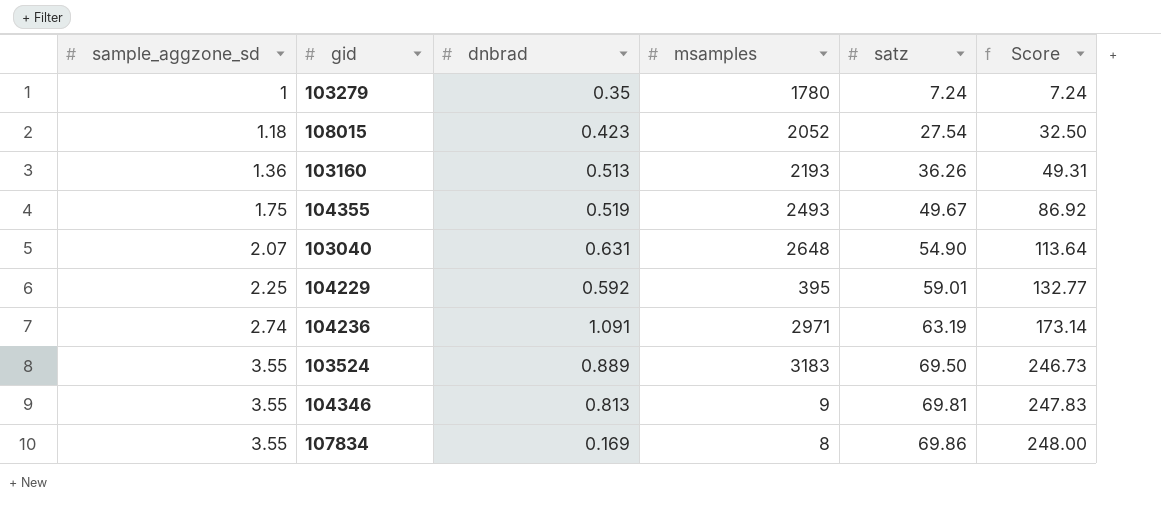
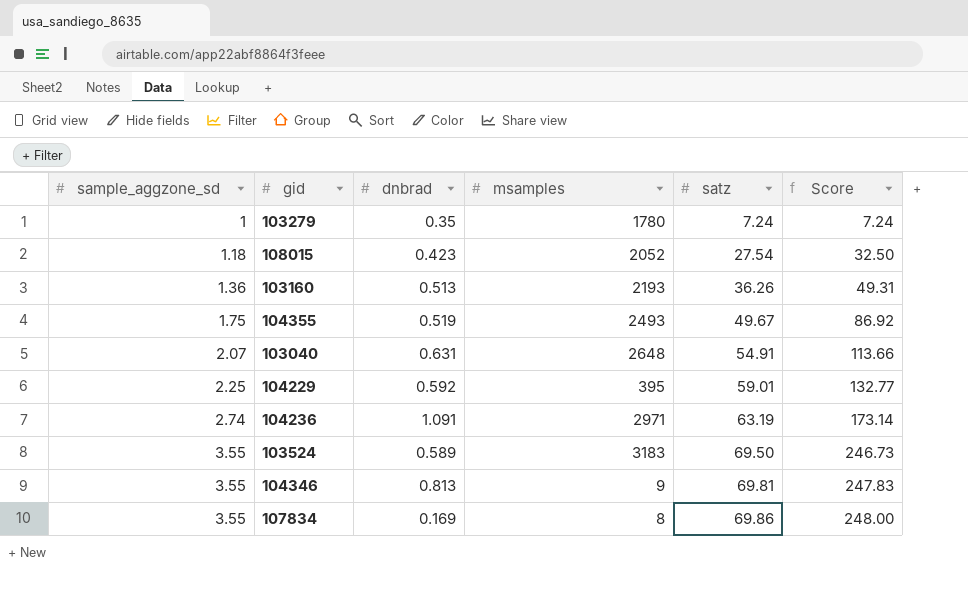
103040 | satz: 54.90 -> 54.91
103040 | Score: 113.64 -> 113.66
103524 | dnbrad: 0.889 -> 0.589

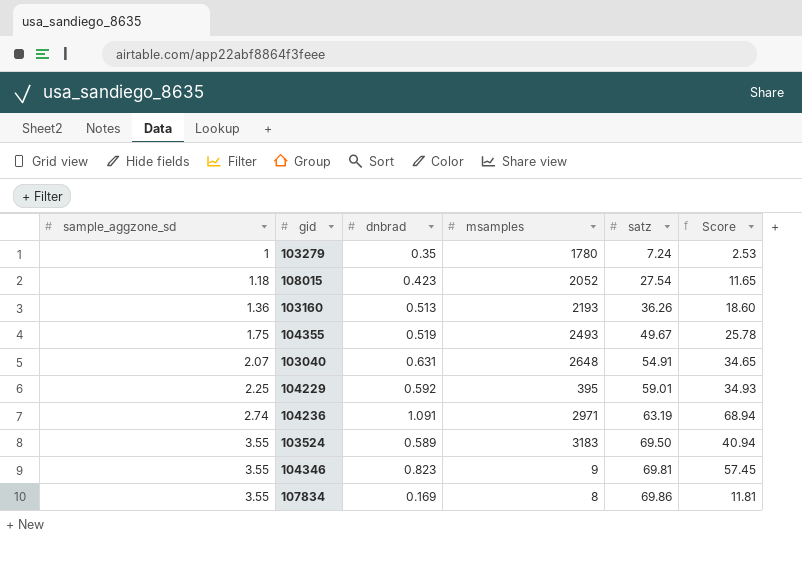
column Score | formula: [sample_aggzone_sd] * [satz] -> [dnbrad] * [satz]
104346 | dnbrad: 0.813 -> 0.823

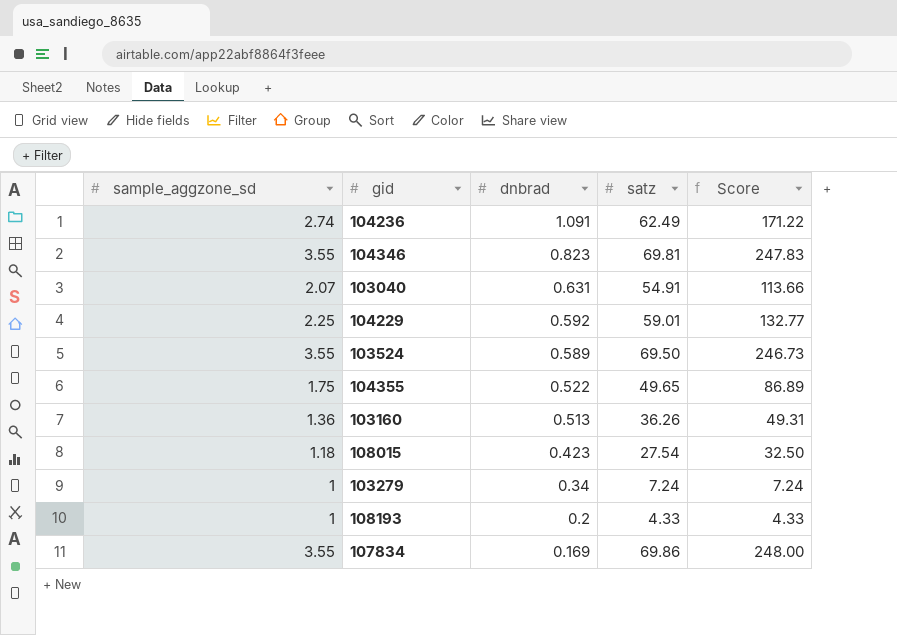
row order: sample_aggzone_sd ascending -> dnbrad descending
column msamples | position: 4 -> none
column Score | formula: [dnbrad] * [satz] -> [sample_aggzone_sd] * [satz]
104236 | satz: 63.19 -> 62.49
104355 | dnbrad: 0.519 -> 0.522
104355 | satz: 49.67 -> 49.65
103279 | dnbrad: 0.35 -> 0.34
row 108193: none -> 1 | 0.2 | 4.33 | 4.33

